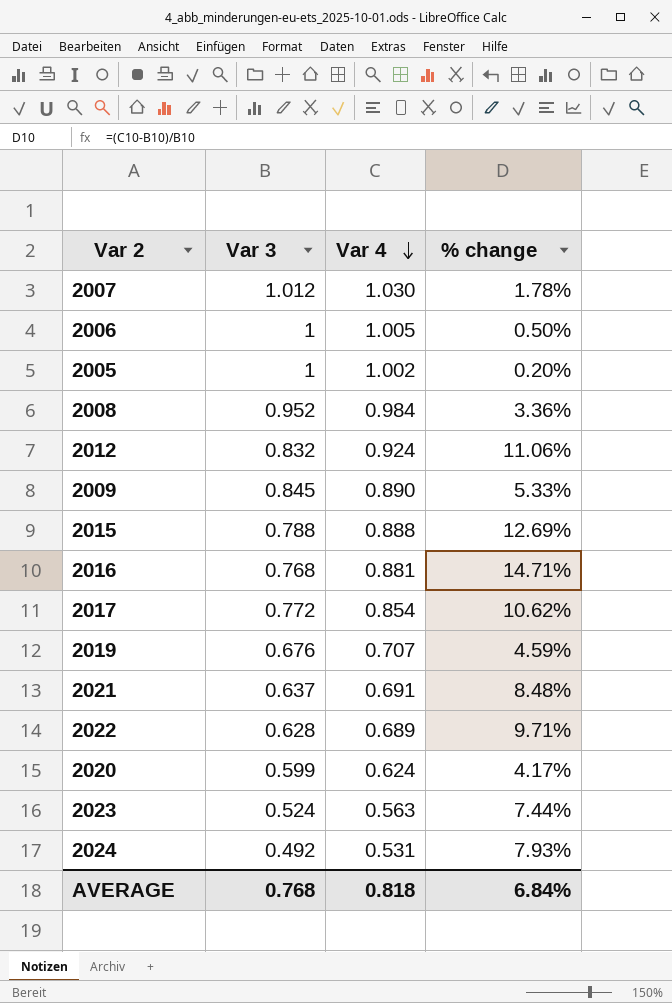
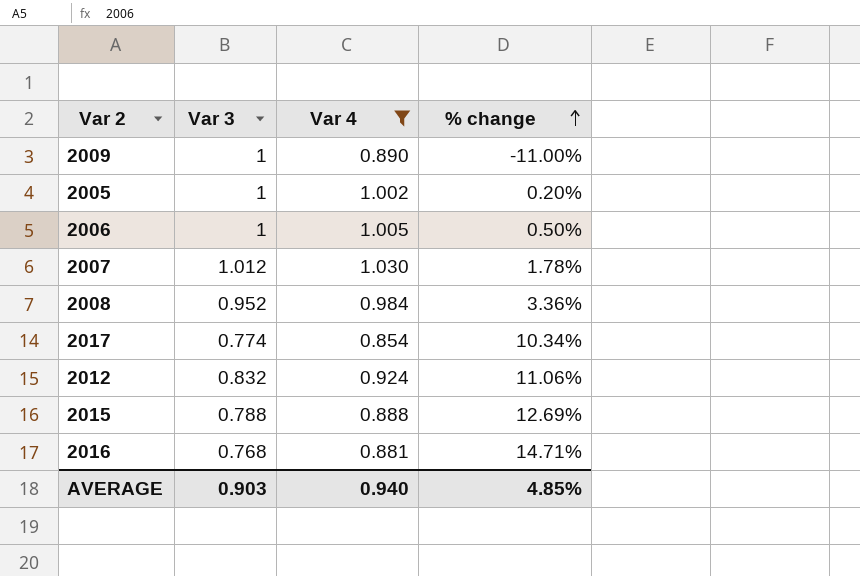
filter: none -> Var 4 >= 0.854
row order: Var 4 descending -> % change ascending
2009 | Var 3: 0.845 -> 1
2009 | % change: 5.33% -> -11.00%
2017 | Var 3: 0.772 -> 0.774
2017 | % change: 10.62% -> 10.34%
AVERAGE | Var 3: 0.768 -> 0.903
AVERAGE | Var 4: 0.818 -> 0.940
AVERAGE | % change: 6.84% -> 4.85%

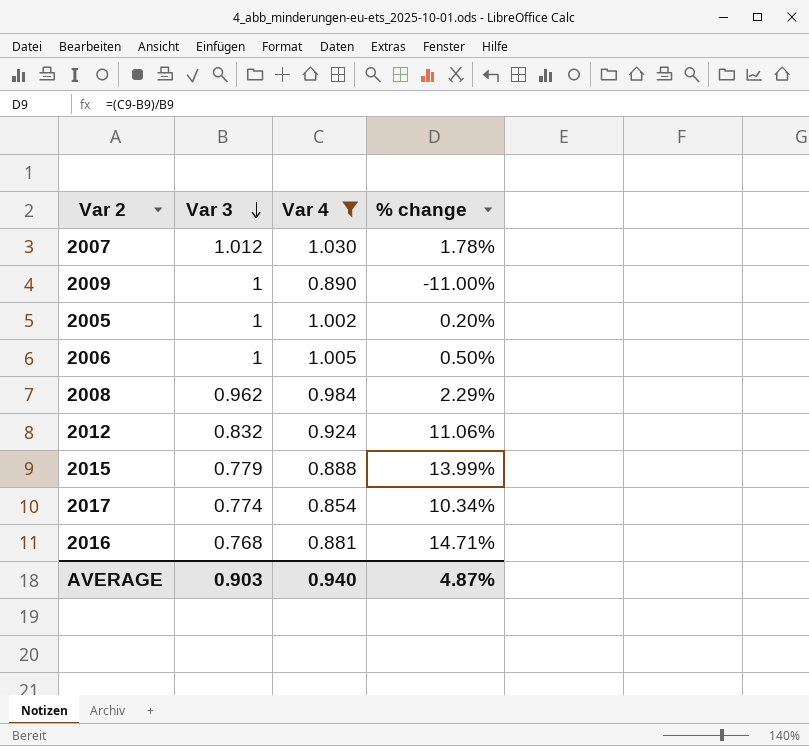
row order: % change ascending -> Var 3 descending
2008 | Var 3: 0.952 -> 0.962
2008 | % change: 3.36% -> 2.29%
2015 | Var 3: 0.788 -> 0.779
2015 | % change: 12.69% -> 13.99%
AVERAGE | % change: 4.85% -> 4.87%

